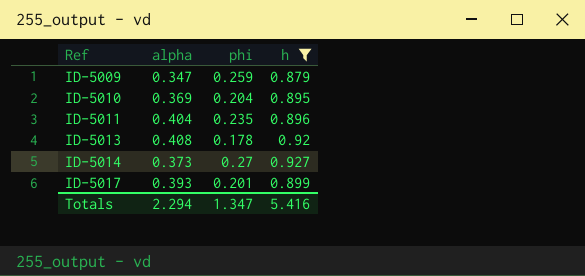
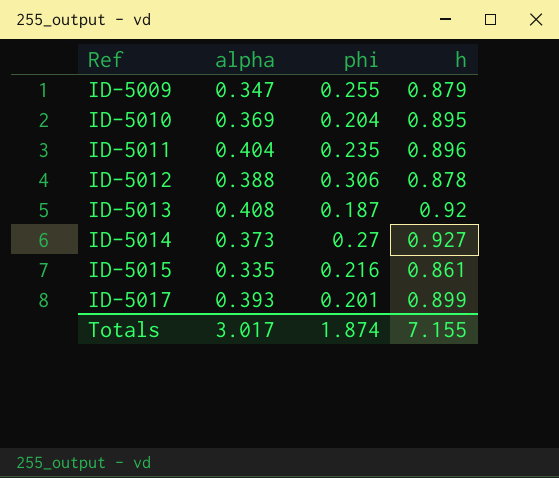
filter: h >= 0.879 -> none
ID-5009 | phi: 0.259 -> 0.255
ID-5013 | phi: 0.178 -> 0.187
Totals | alpha: 2.294 -> 3.017
Totals | phi: 1.347 -> 1.874
Totals | h: 5.416 -> 7.155

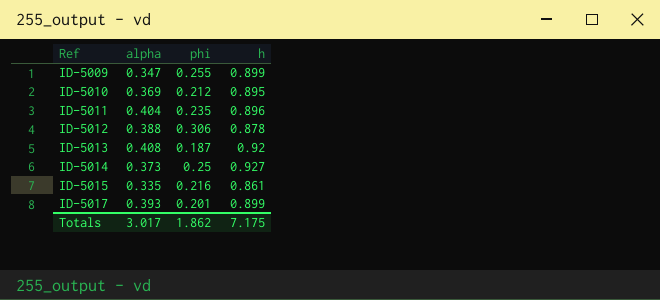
ID-5009 | h: 0.879 -> 0.899
ID-5010 | phi: 0.204 -> 0.212
ID-5014 | phi: 0.27 -> 0.25
Totals | phi: 1.874 -> 1.862
Totals | h: 7.155 -> 7.175

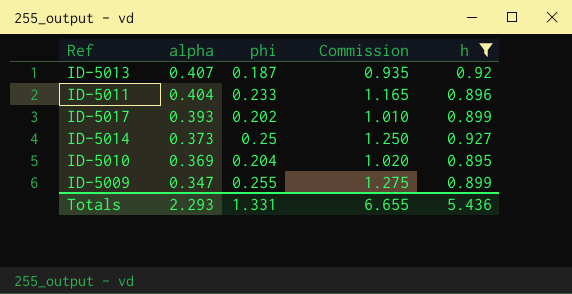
filter: none -> h >= 0.895
row order: Ref ascending -> alpha descending
column Commission | formula: none -> [phi] * 5
ID-5013 | alpha: 0.408 -> 0.407
ID-5011 | phi: 0.235 -> 0.233
ID-5017 | phi: 0.201 -> 0.202
ID-5010 | phi: 0.212 -> 0.204
Totals | alpha: 3.017 -> 2.293
Totals | phi: 1.862 -> 1.331
Totals | h: 7.175 -> 5.436

